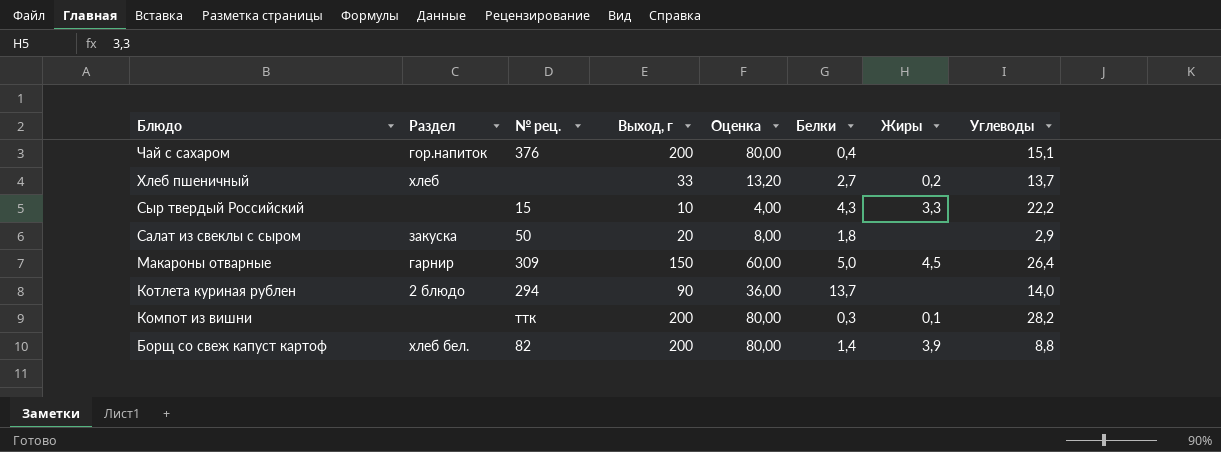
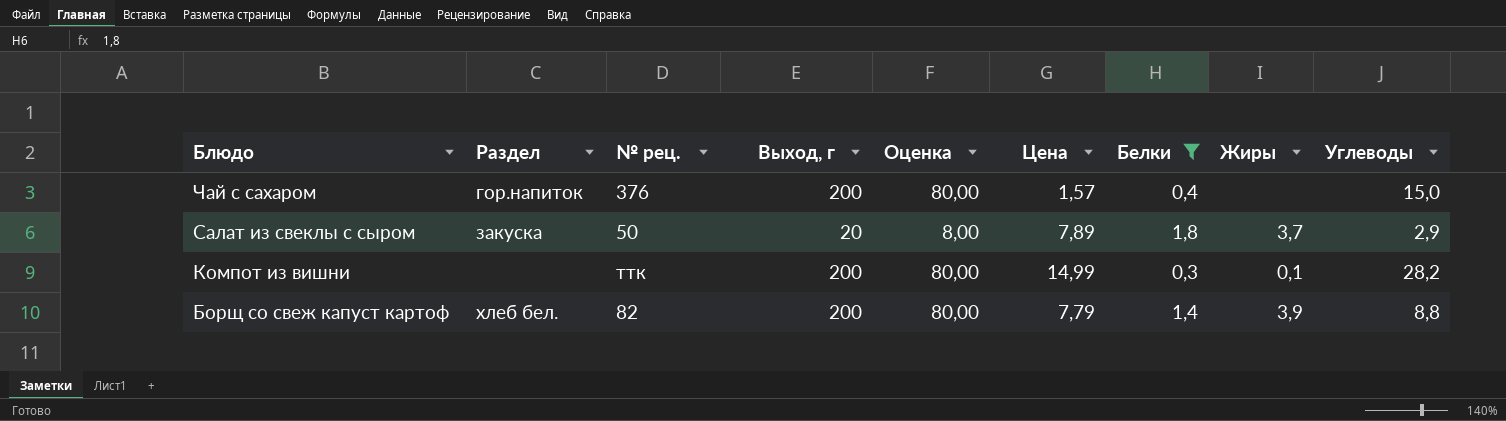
filter: none -> Белки <= 1,8
column Цена | position: none -> 6
Чай с сахаром | Углеводы: 15,1 -> 15,0
Салат из свеклы с сыром | Жиры: none -> 3,7

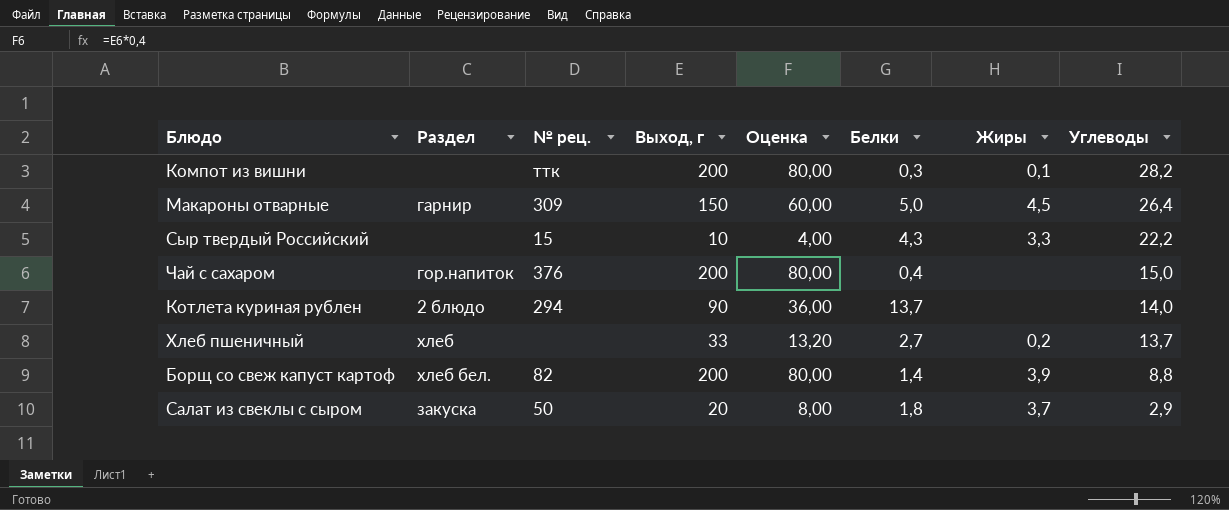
filter: Белки <= 1,8 -> none
row order: Блюдо descending -> Углеводы descending
column Цена | position: 6 -> none

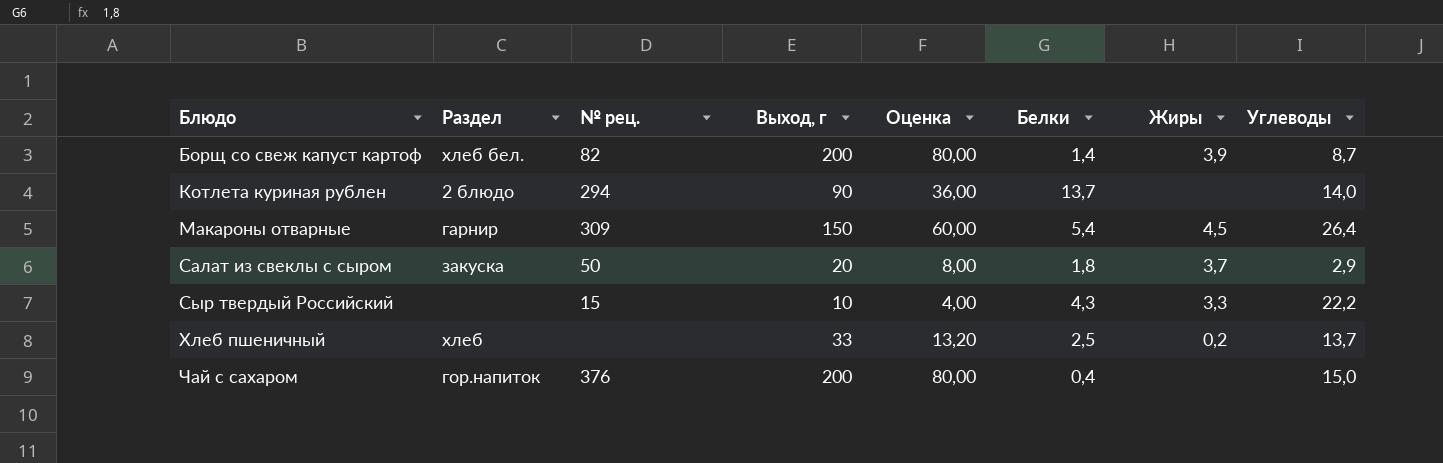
row order: Углеводы descending -> Блюдо ascending
row Компот из вишни: none | ттк | 200 | 80,00 | 0,3 | 0,1 | 28,2 -> none
Борщ со свеж капуст картоф | Углеводы: 8,8 -> 8,7
Макароны отварные | Белки: 5,0 -> 5,4
Хлеб пшеничный | Белки: 2,7 -> 2,5

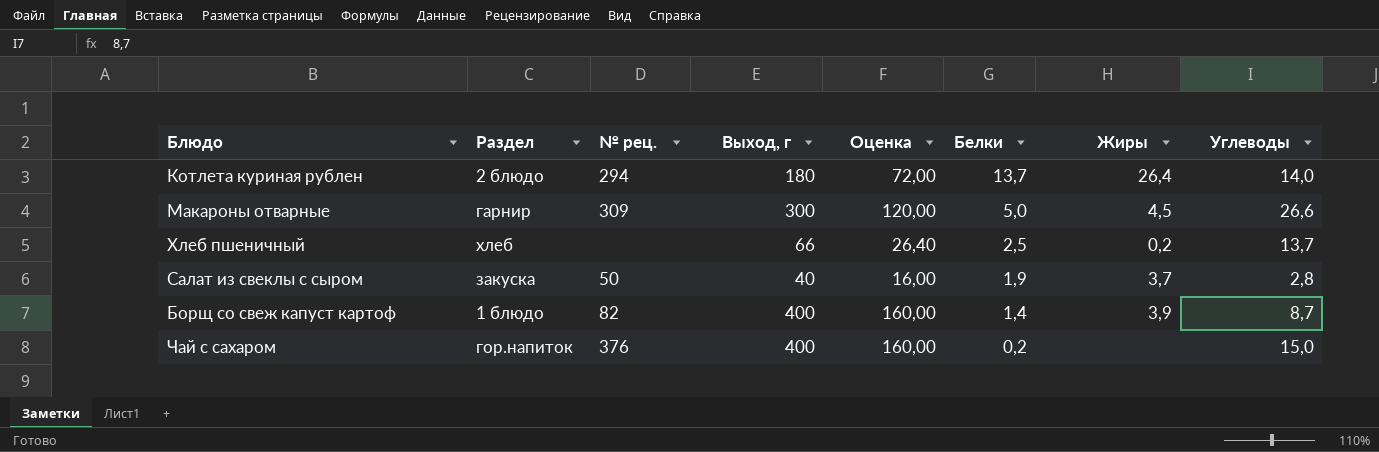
row order: Блюдо ascending -> Белки descending
row Сыр твердый Российский: none | 15 | 10 | 4,00 | 4,3 | 3,3 | 22,2 -> none
Котлета куриная рублен | Выход, г: 90 -> 180
Котлета куриная рублен | Оценка: 36,00 -> 72,00
Котлета куриная рублен | Жиры: none -> 26,4
Макароны отварные | Выход, г: 150 -> 300
Макароны отварные | Оценка: 60,00 -> 120,00
Макароны отварные | Белки: 5,4 -> 5,0
Макароны отварные | Углеводы: 26,4 -> 26,6
Хлеб пшеничный | Выход, г: 33 -> 66
Хлеб пшеничный | Оценка: 13,20 -> 26,40
Салат из свеклы с сыром | Выход, г: 20 -> 40
Салат из свеклы с сыром | Оценка: 8,00 -> 16,00
Салат из свеклы с сыром | Белки: 1,8 -> 1,9
Салат из свеклы с сыром | Углеводы: 2,9 -> 2,8
Борщ со свеж капуст картоф | Раздел: хлеб бел. -> 1 блюдо
Борщ со свеж капуст картоф | Выход, г: 200 -> 400
Борщ со свеж капуст картоф | Оценка: 80,00 -> 160,00
Чай с сахаром | Выход, г: 200 -> 400
Чай с сахаром | Оценка: 80,00 -> 160,00
Чай с сахаром | Белки: 0,4 -> 0,2

